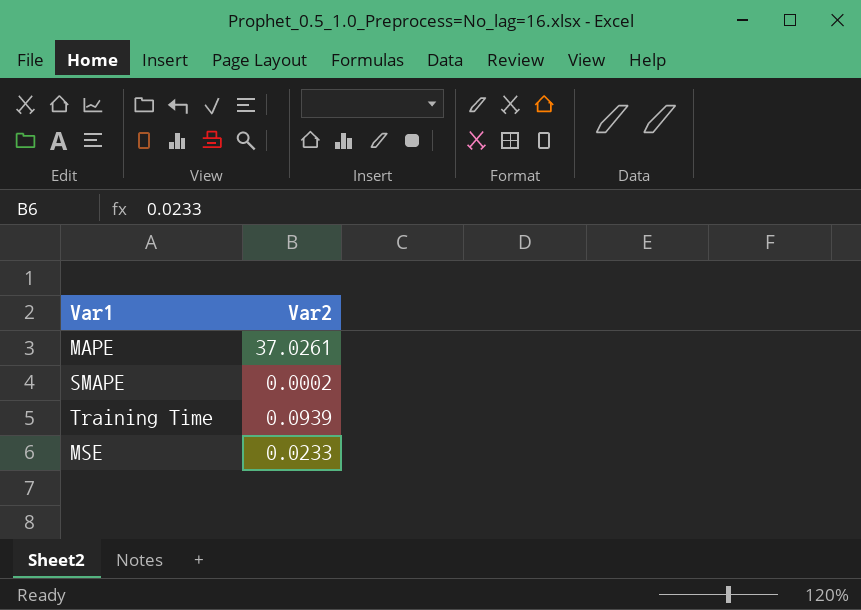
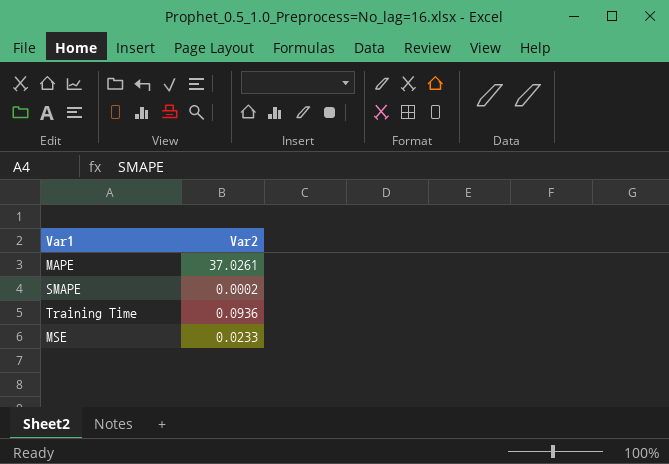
Training Time | Var2: 0.0939 -> 0.0936

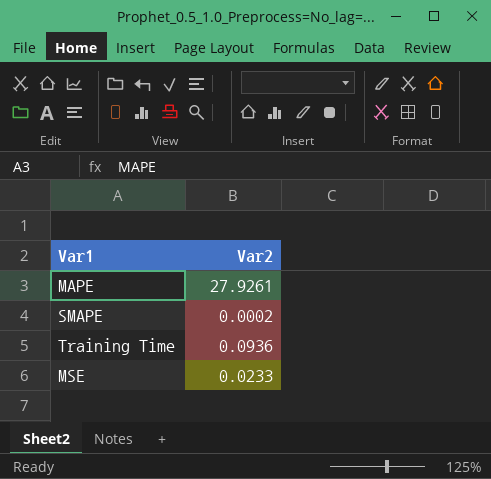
MAPE | Var2: 37.0261 -> 27.9261

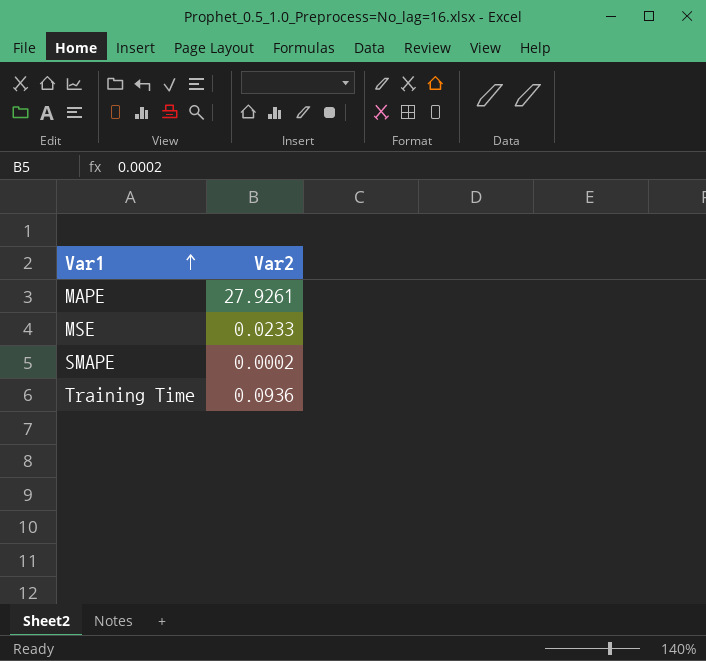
row order: none -> Var1 ascending

